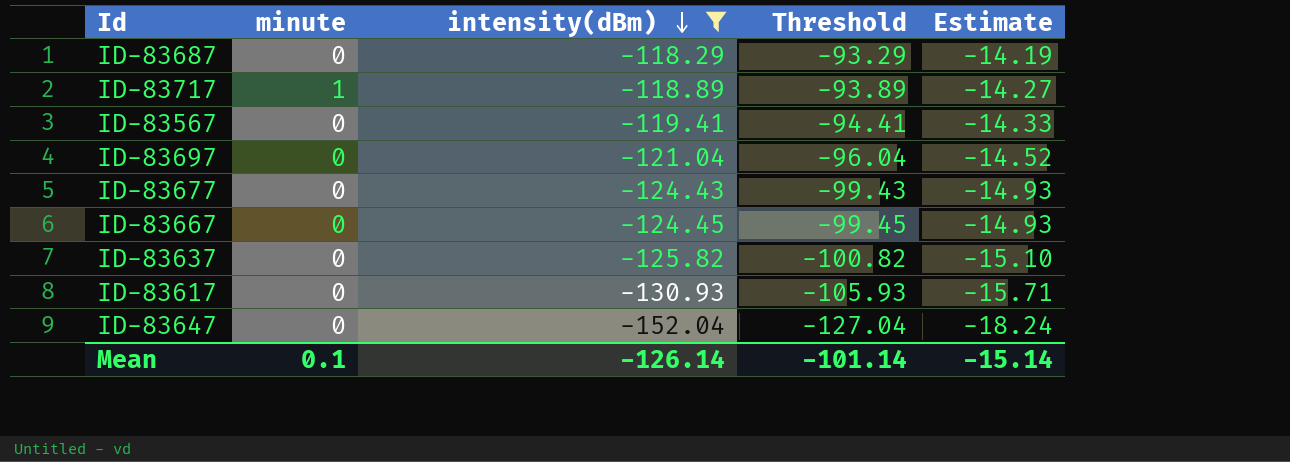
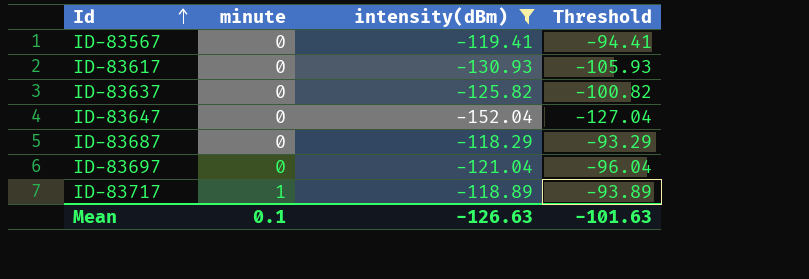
row order: intensity(dBm) descending -> Id ascending
column Estimate | formula: [intensity(dBm)] * 0.12 -> none
row ID-83677: 0 | -124.43 | -99.43 | -14.93 -> none
row ID-83667: 0 | -124.45 | -99.45 | -14.93 -> none
Mean | intensity(dBm): -126.14 -> -126.63
Mean | Threshold: -101.14 -> -101.63

